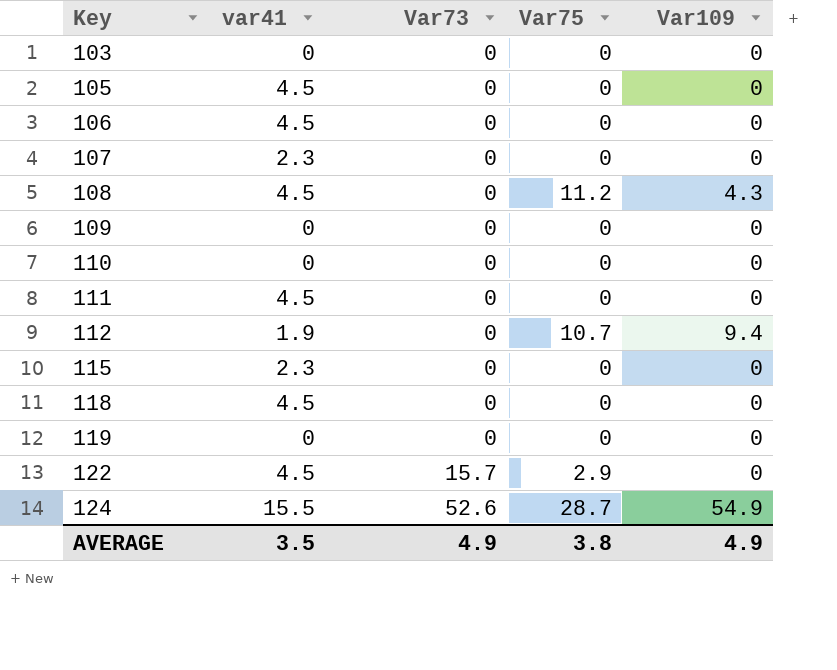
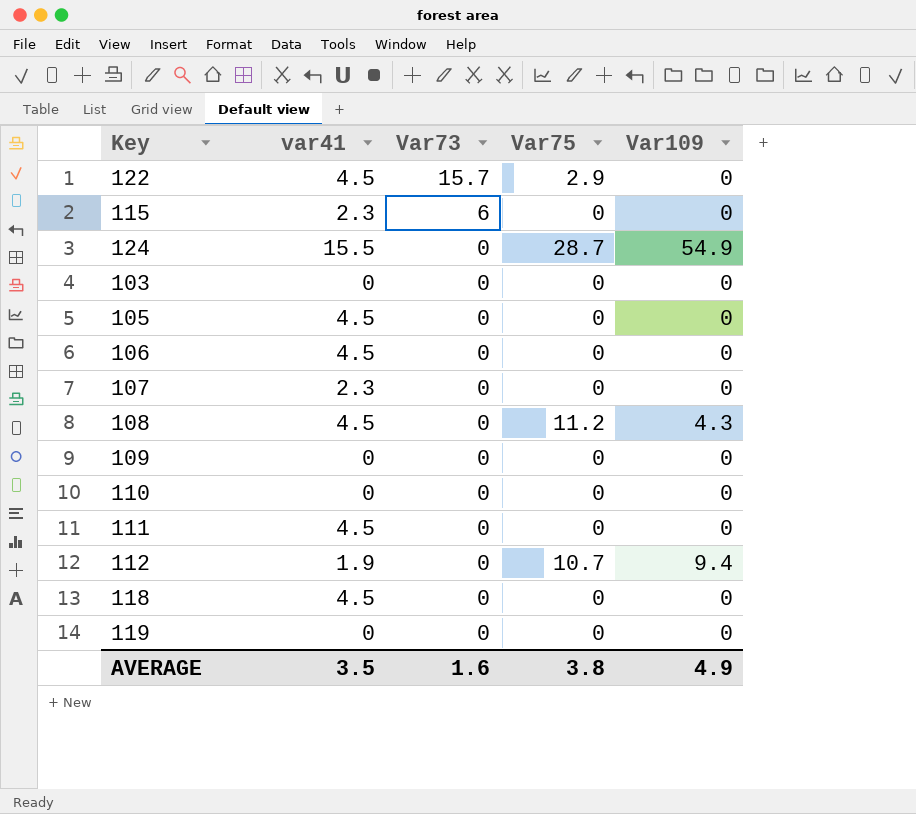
row order: Key ascending -> Var73 descending
115 | Var73: 0 -> 6
124 | Var73: 52.6 -> 0
AVERAGE | Var73: 4.9 -> 1.6

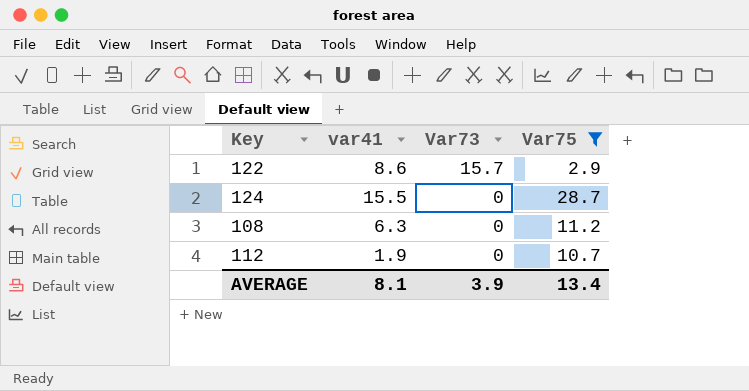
filter: none -> Var75 != 0
column Var109 | position: 5 -> none
122 | var41: 4.5 -> 8.6
108 | var41: 4.5 -> 6.3
AVERAGE | var41: 3.5 -> 8.1
AVERAGE | Var73: 1.6 -> 3.9
AVERAGE | Var75: 3.8 -> 13.4

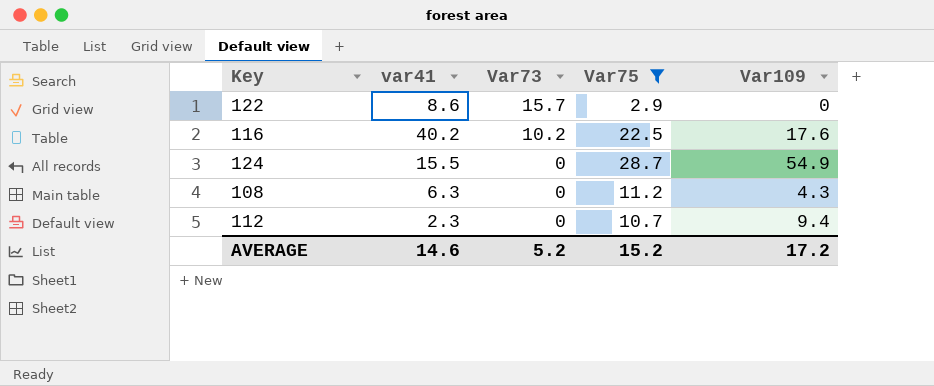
column Var109 | position: none -> 5
row 116: none -> 40.2 | 10.2 | 22.5 | 17.6
112 | var41: 1.9 -> 2.3
AVERAGE | var41: 8.1 -> 14.6
AVERAGE | Var73: 3.9 -> 5.2
AVERAGE | Var75: 13.4 -> 15.2

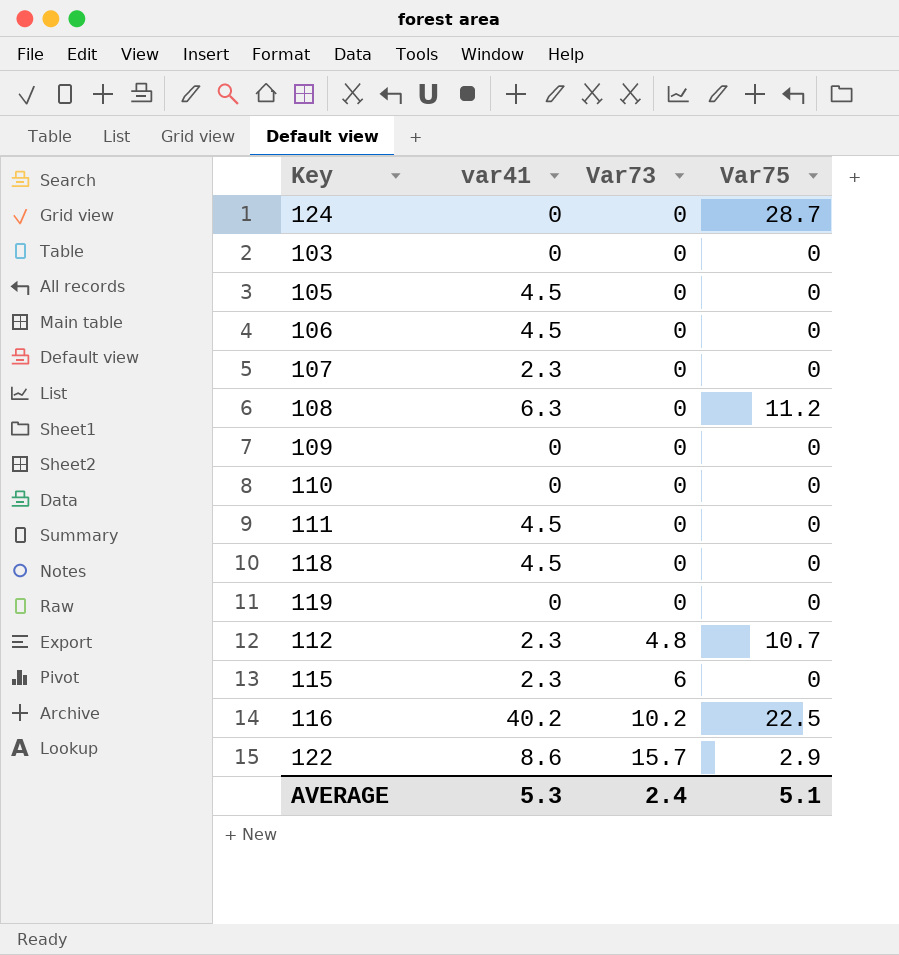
filter: Var75 != 0 -> none
row order: Var73 descending -> Var73 ascending
column Var109 | position: 5 -> none
124 | var41: 15.5 -> 0
112 | Var73: 0 -> 4.8
AVERAGE | var41: 14.6 -> 5.3
AVERAGE | Var73: 5.2 -> 2.4
AVERAGE | Var75: 15.2 -> 5.1

